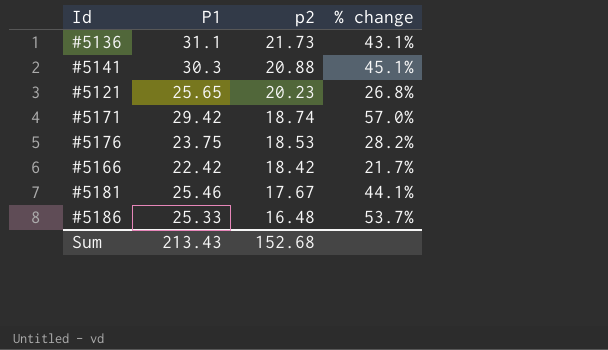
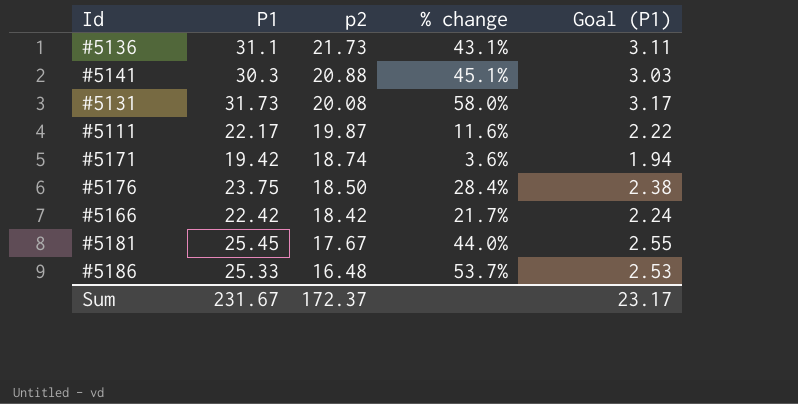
column Goal (P1) | formula: none -> [P1] * 0.1
row #5121: 25.65 | 20.23 | 26.8% -> none
row #5131: none -> 31.73 | 20.08 | 58.0% | 3.17
row #5111: none -> 22.17 | 19.87 | 11.6% | 2.22
#5171 | P1: 29.42 -> 19.42
#5171 | % change: 57.0% -> 3.6%
#5176 | p2: 18.53 -> 18.50
#5176 | % change: 28.2% -> 28.4%
#5181 | P1: 25.46 -> 25.45
#5181 | % change: 44.1% -> 44.0%
Sum | P1: 213.43 -> 231.67
Sum | p2: 152.68 -> 172.37

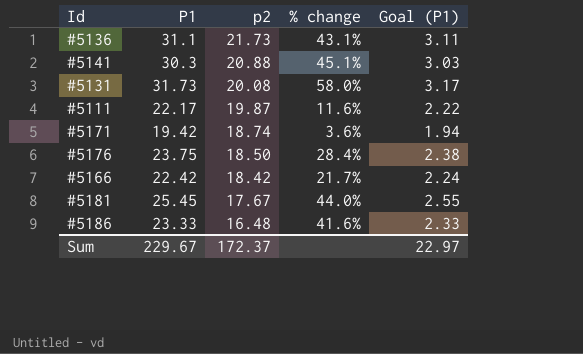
#5186 | P1: 25.33 -> 23.33
#5186 | % change: 53.7% -> 41.6%
#5186 | Goal (P1): 2.53 -> 2.33
Sum | P1: 231.67 -> 229.67
Sum | Goal (P1): 23.17 -> 22.97

